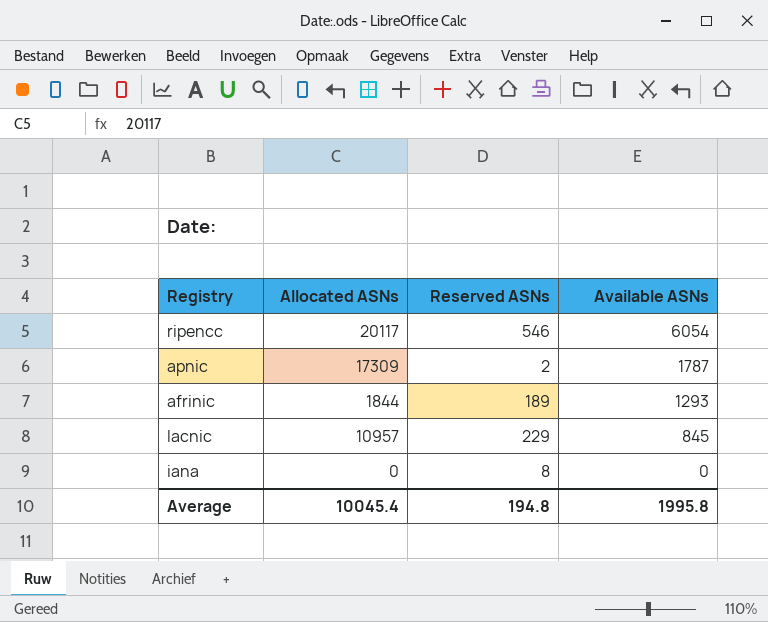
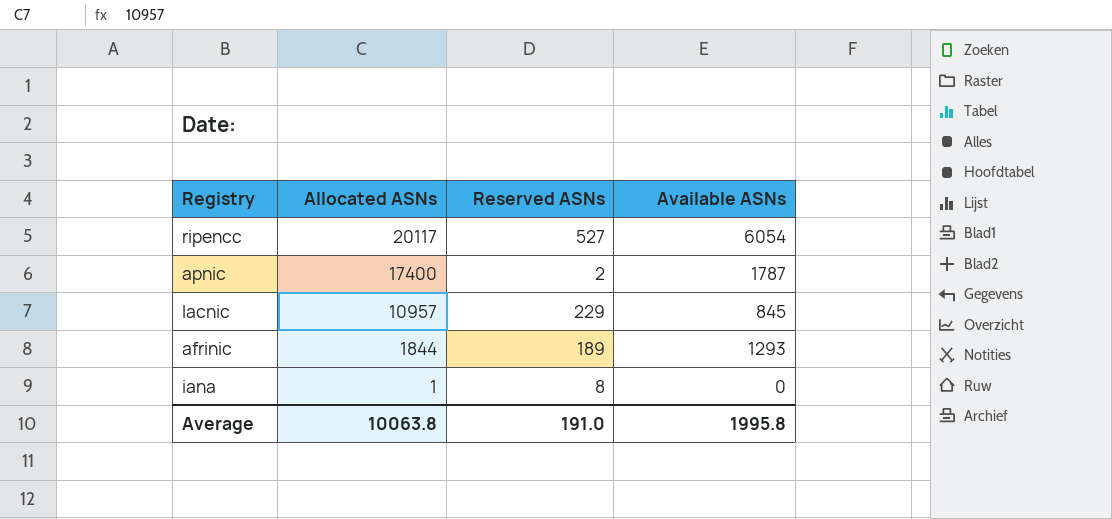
row order: Available ASNs descending -> Allocated ASNs descending
ripencc | Reserved ASNs: 546 -> 527
apnic | Allocated ASNs: 17309 -> 17400
iana | Allocated ASNs: 0 -> 1
Average | Allocated ASNs: 10045.4 -> 10063.8
Average | Reserved ASNs: 194.8 -> 191.0

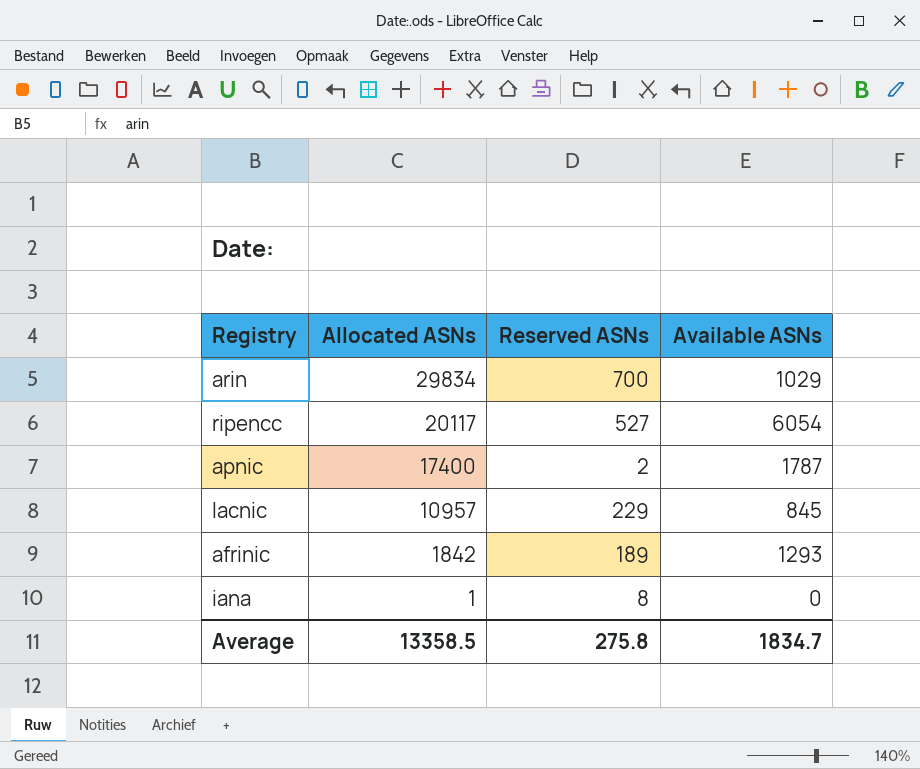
row arin: none -> 29834 | 700 | 1029
afrinic | Allocated ASNs: 1844 -> 1842
Average | Allocated ASNs: 10063.8 -> 13358.5
Average | Reserved ASNs: 191.0 -> 275.8
Average | Available ASNs: 1995.8 -> 1834.7

